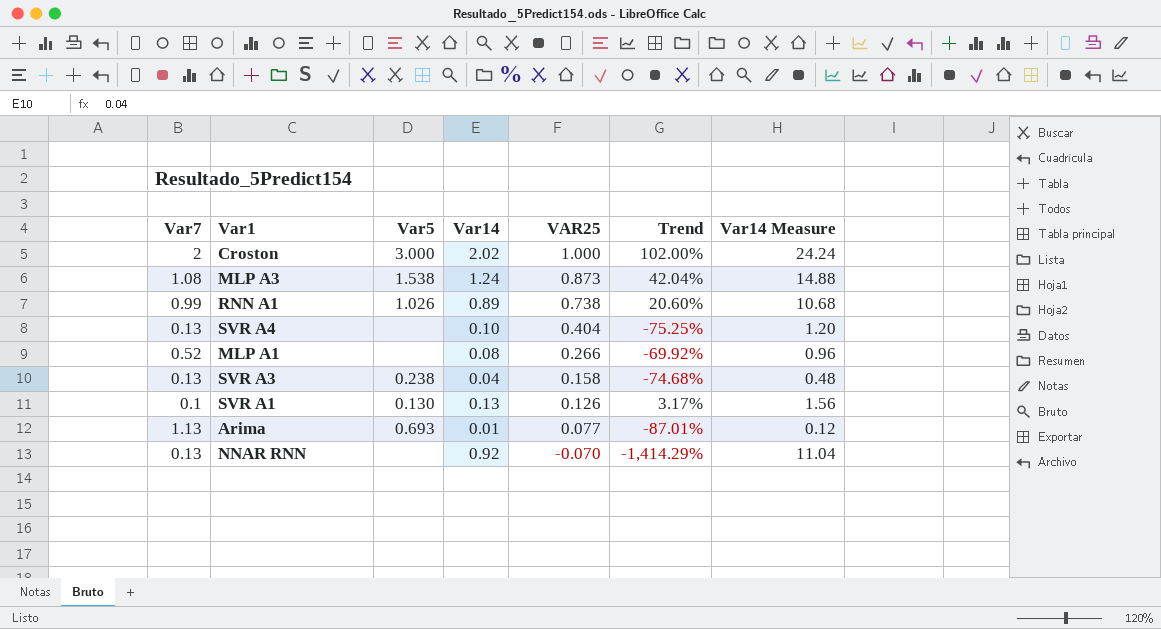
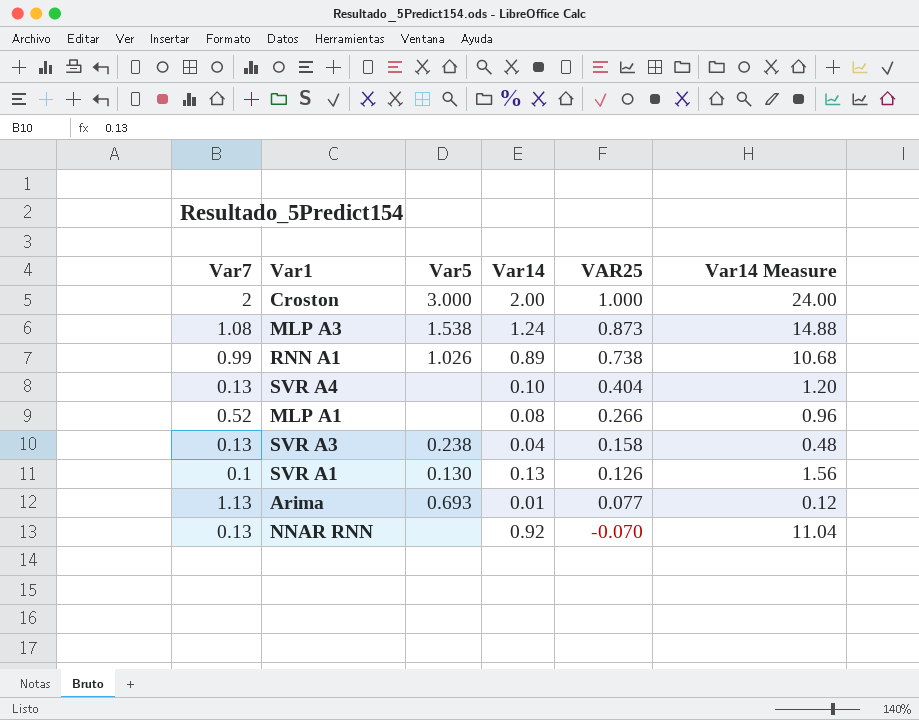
column Trend | formula: ([Var14] - [VAR25]) / [VAR25] -> none
Croston | Var14: 2.02 -> 2.00
Croston | Var14 Measure: 24.24 -> 24.00

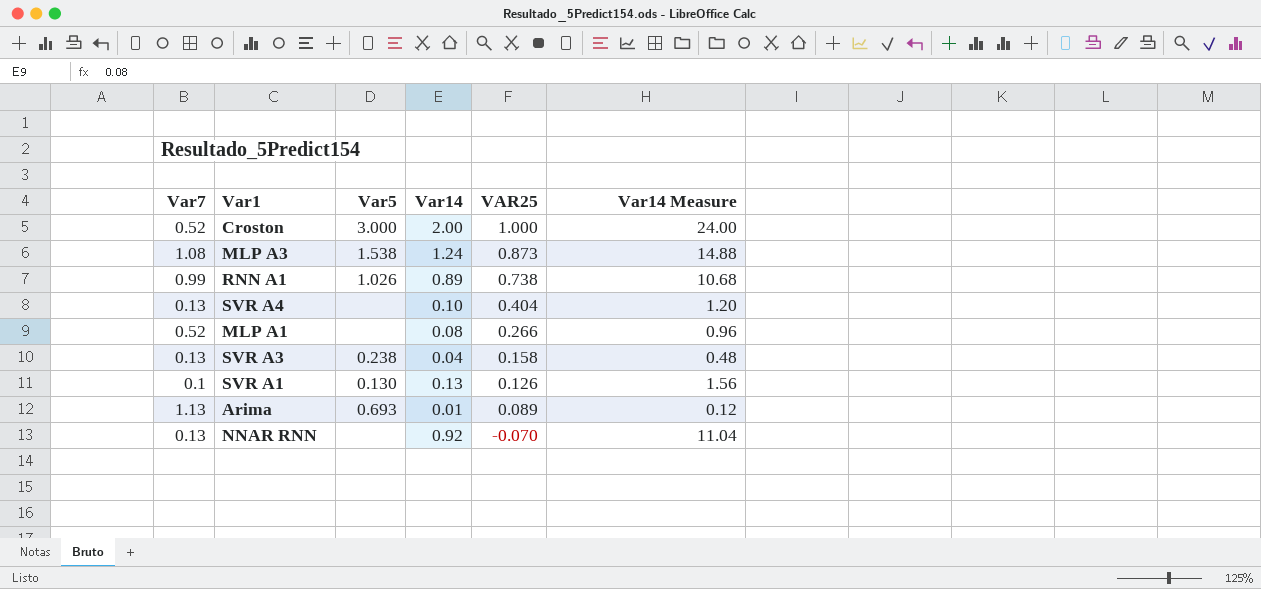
Croston | Var7: 2 -> 0.52
Arima | VAR25: 0.077 -> 0.089

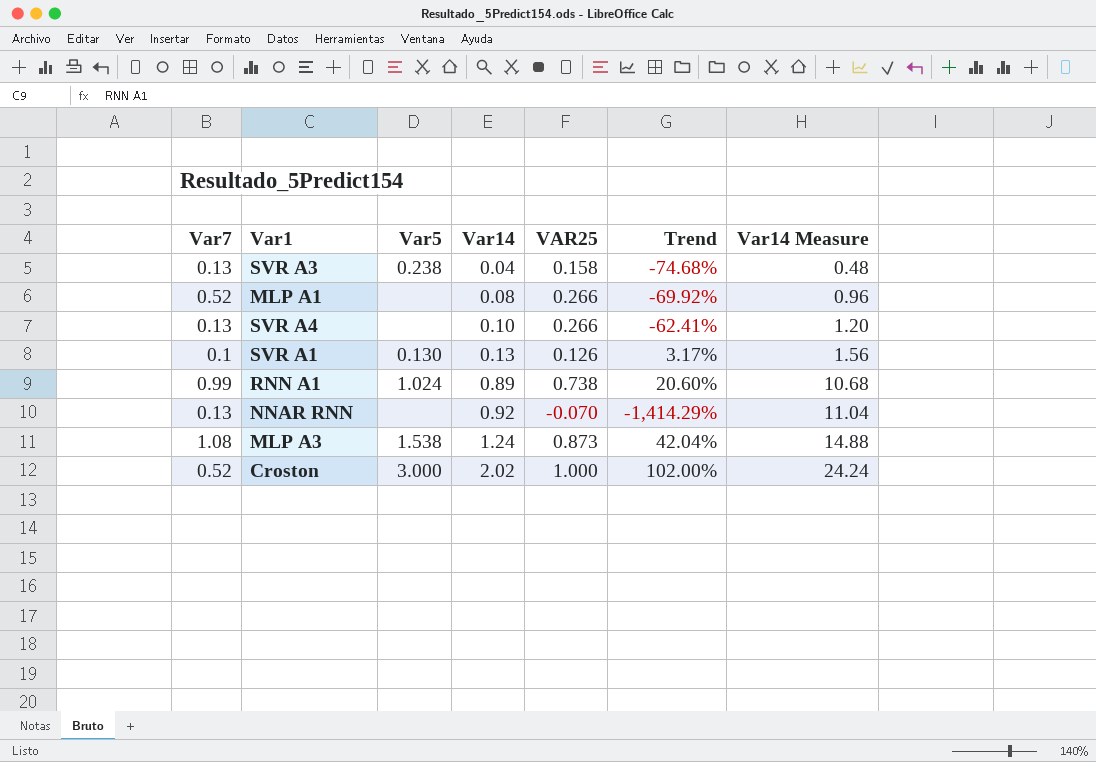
row order: VAR25 descending -> Var14 ascending
column Trend | formula: none -> ([Var14] - [VAR25]) / [VAR25]
row Arima: 1.13 | 0.693 | 0.01 | 0.089 | 0.12 -> none
SVR A4 | VAR25: 0.404 -> 0.266
RNN A1 | Var5: 1.026 -> 1.024
Croston | Var14: 2.00 -> 2.02
Croston | Var14 Measure: 24.00 -> 24.24

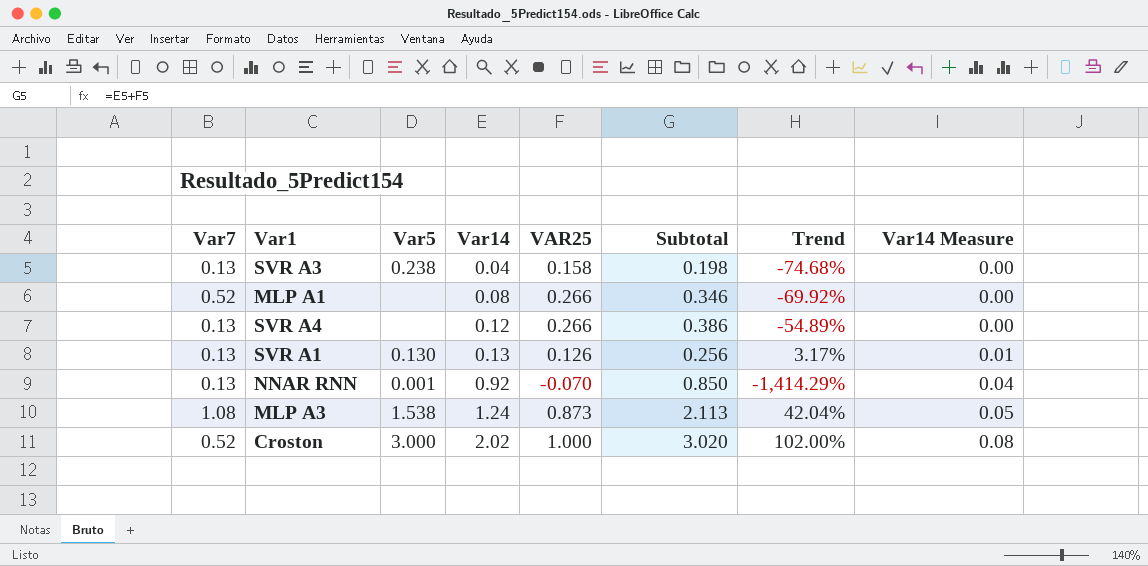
column Subtotal | formula: none -> [Var14] + [VAR25]
column Var14 Measure | formula: [Var14] * 12 -> [Var14] * 0.04
row RNN A1: 0.99 | 1.024 | 0.89 | 0.738 | 20.60% | 10.68 -> none
SVR A4 | Var14: 0.10 -> 0.12
SVR A4 | Trend: -62.41% -> -54.89%
SVR A1 | Var7: 0.1 -> 0.13
NNAR RNN | Var5: none -> 0.001

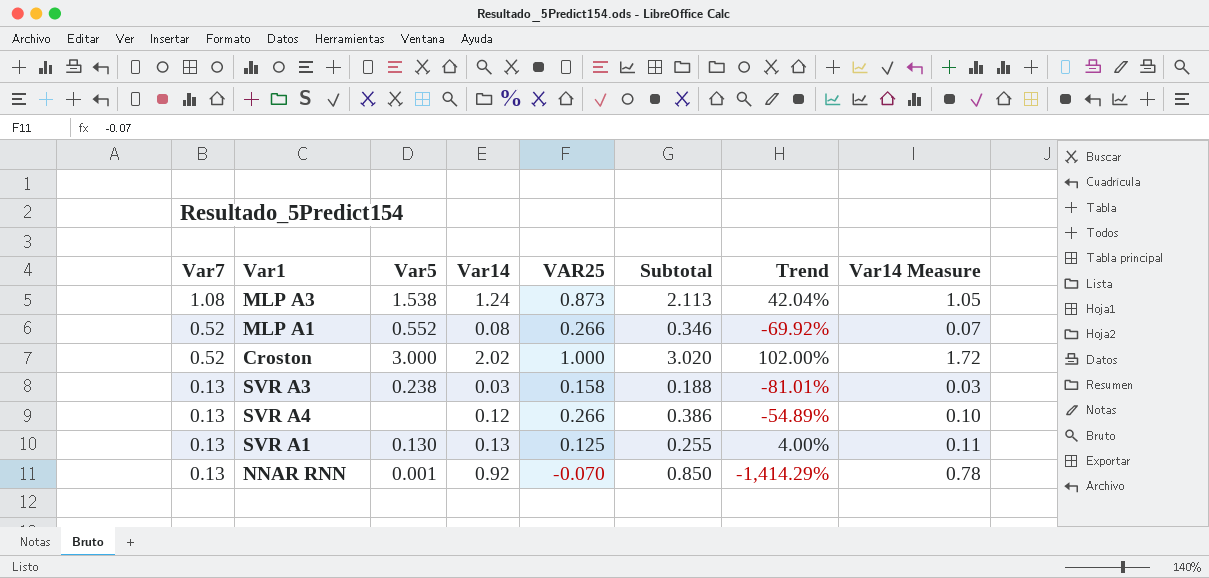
row order: Var14 ascending -> Var7 descending
column Var14 Measure | formula: [Var14] * 0.04 -> [Var14] * 0.85
MLP A1 | Var5: none -> 0.552
SVR A3 | Var14: 0.04 -> 0.03
SVR A3 | Subtotal: 0.198 -> 0.188
SVR A3 | Trend: -74.68% -> -81.01%
SVR A1 | VAR25: 0.126 -> 0.125
SVR A1 | Subtotal: 0.256 -> 0.255
SVR A1 | Trend: 3.17% -> 4.00%

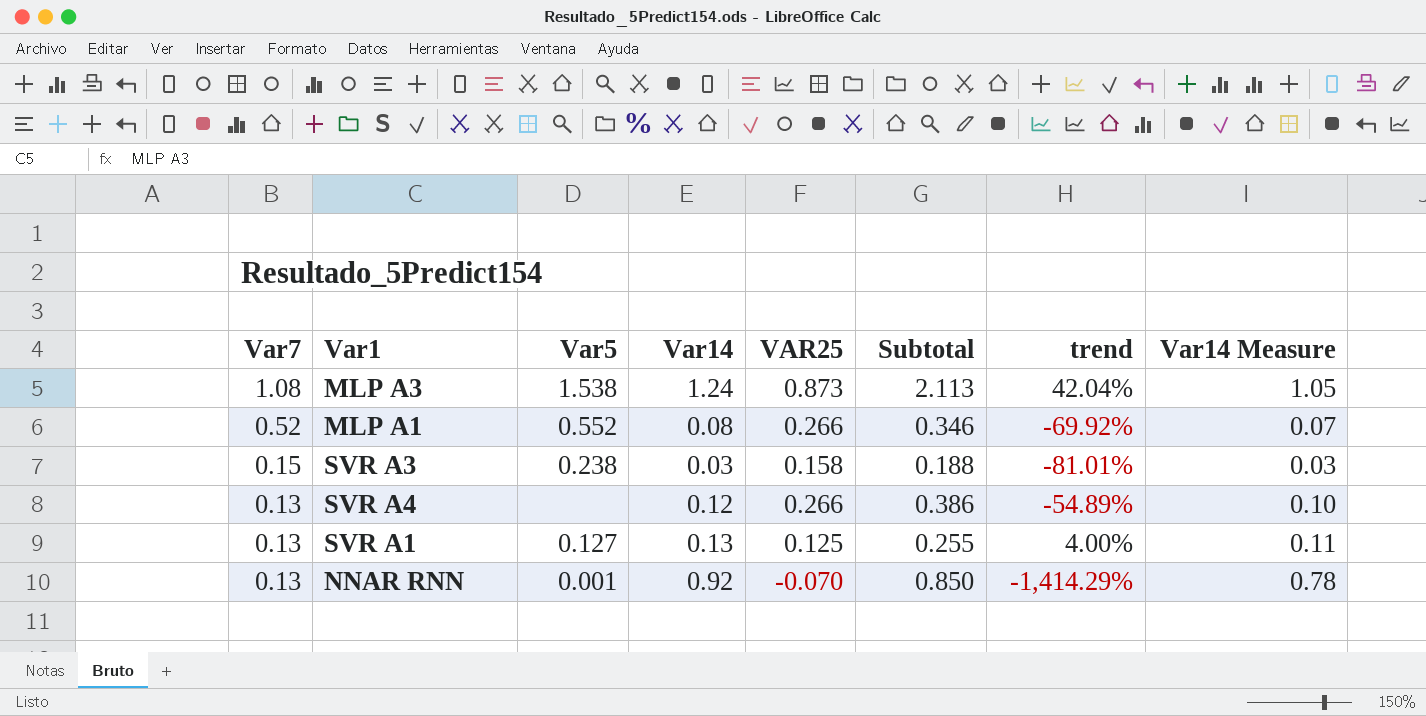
column name: Trend -> trend
row Croston: 0.52 | 3.000 | 2.02 | 1.000 | 3.020 | 102.00% | 1.72 -> none
SVR A3 | Var7: 0.13 -> 0.15
SVR A1 | Var5: 0.130 -> 0.127

